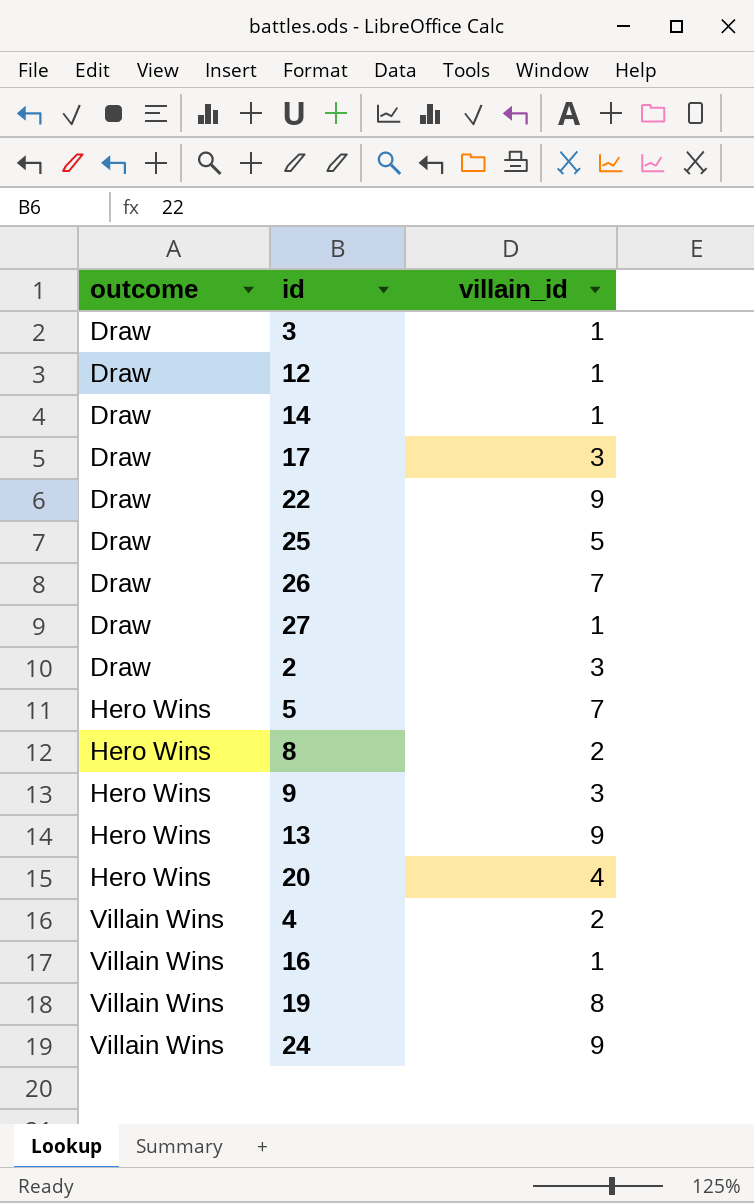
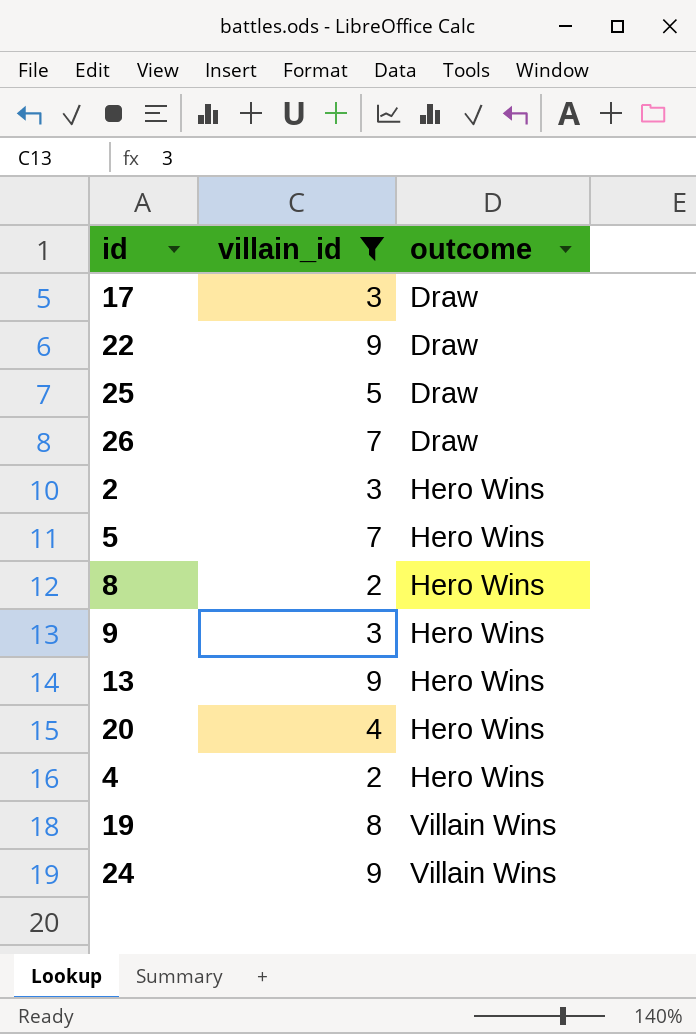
filter: none -> villain_id != 1
column outcome | position: 1 -> 3
2 | outcome: Draw -> Hero Wins
4 | outcome: Villain Wins -> Hero Wins

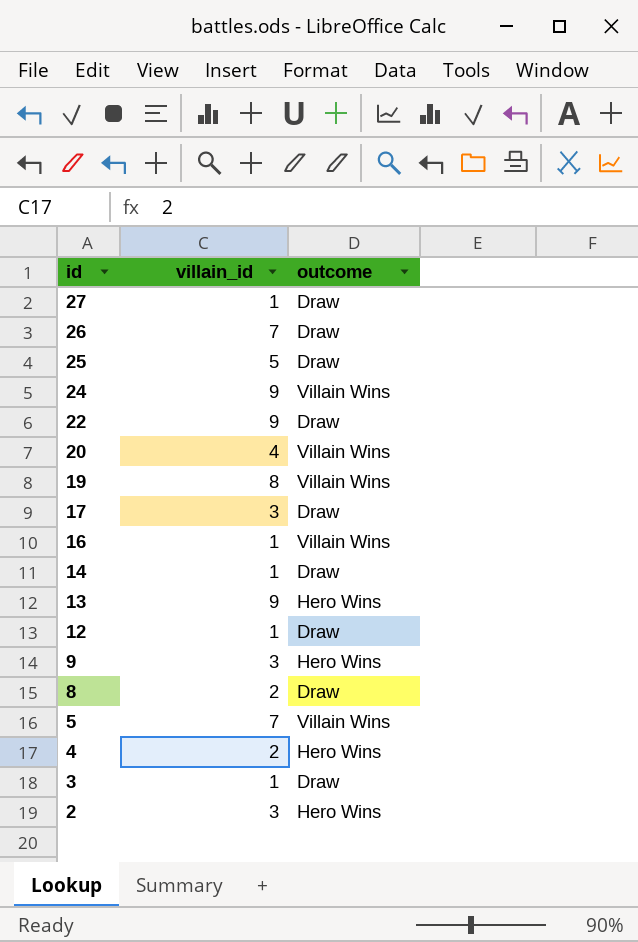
filter: villain_id != 1 -> none
row order: outcome ascending -> id descending
20 | outcome: Hero Wins -> Villain Wins
8 | outcome: Hero Wins -> Draw
5 | outcome: Hero Wins -> Villain Wins

